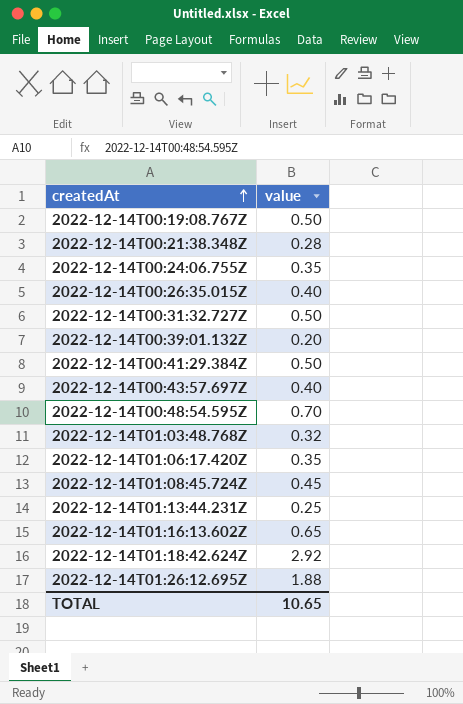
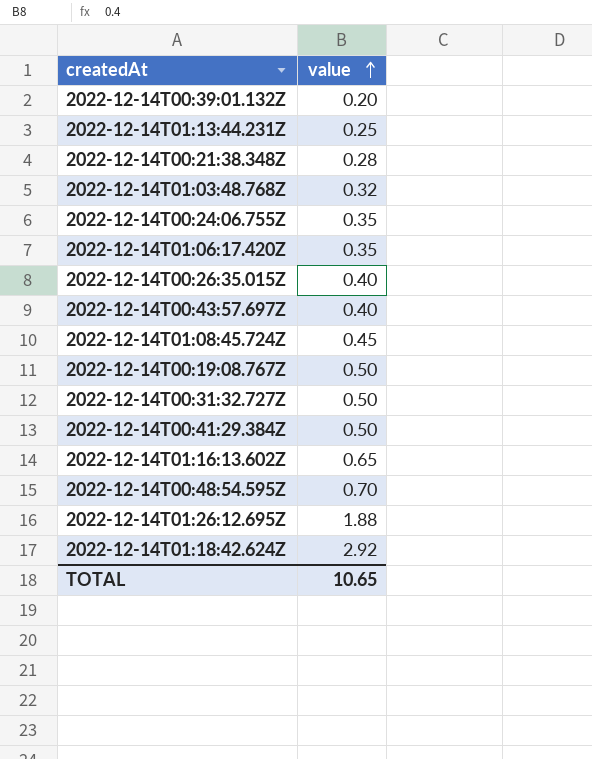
row order: createdAt ascending -> value ascending

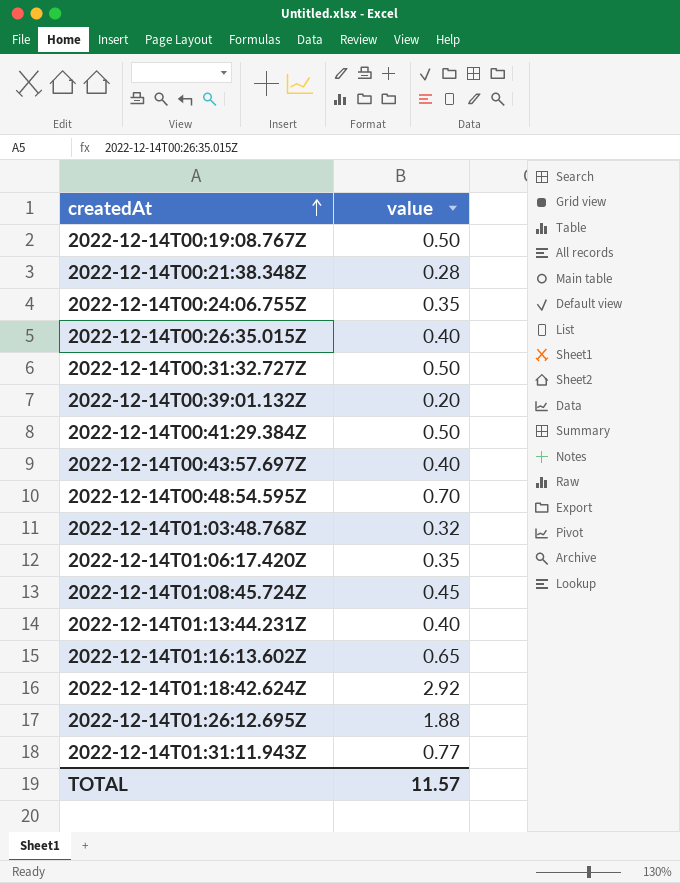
row order: value ascending -> createdAt ascending
2022-12-14T01:13:44.231Z | value: 0.25 -> 0.40
row 2022-12-14T01:31:11.943Z: none -> 0.77
TOTAL | value: 10.65 -> 11.57

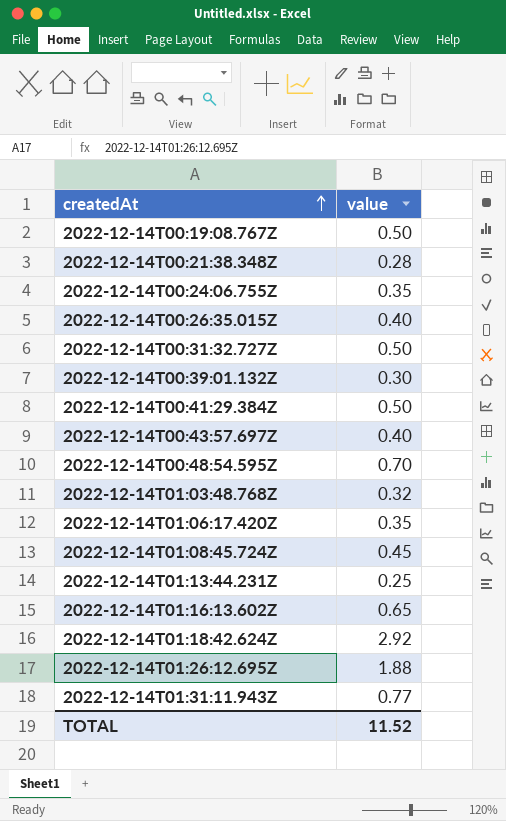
2022-12-14T00:39:01.132Z | value: 0.20 -> 0.30
2022-12-14T01:13:44.231Z | value: 0.40 -> 0.25
TOTAL | value: 11.57 -> 11.52

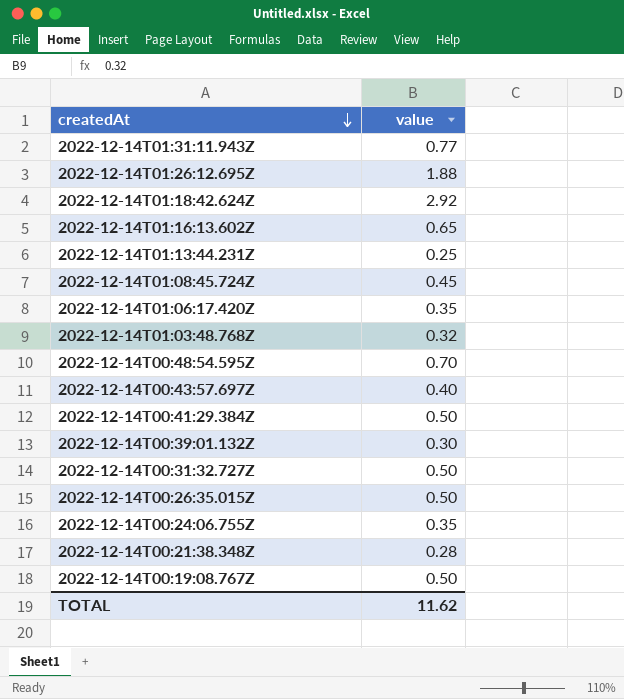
row order: createdAt ascending -> createdAt descending
2022-12-14T00:26:35.015Z | value: 0.40 -> 0.50
TOTAL | value: 11.52 -> 11.62

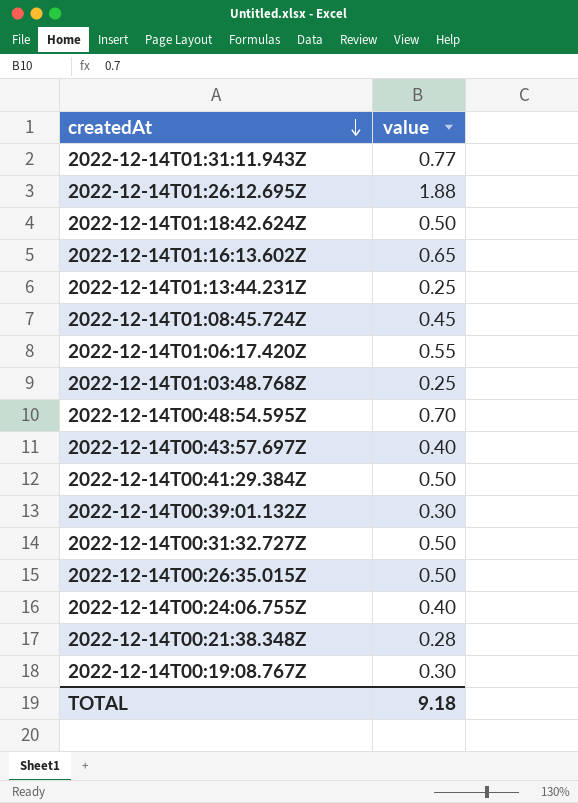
2022-12-14T01:18:42.624Z | value: 2.92 -> 0.50
2022-12-14T01:06:17.420Z | value: 0.35 -> 0.55
2022-12-14T01:03:48.768Z | value: 0.32 -> 0.25
2022-12-14T00:24:06.755Z | value: 0.35 -> 0.40
2022-12-14T00:19:08.767Z | value: 0.50 -> 0.30
TOTAL | value: 11.62 -> 9.18

